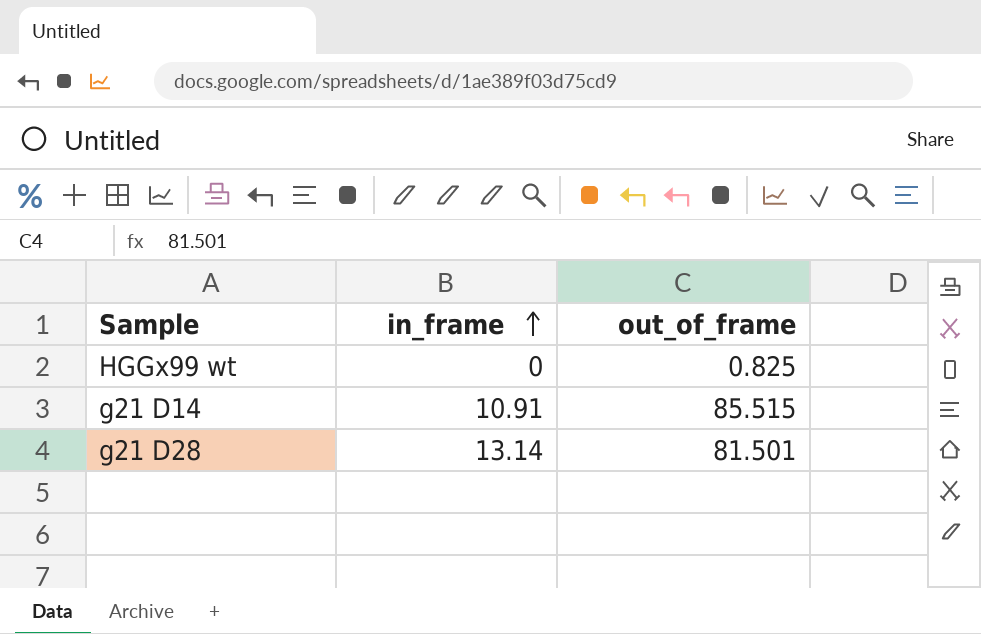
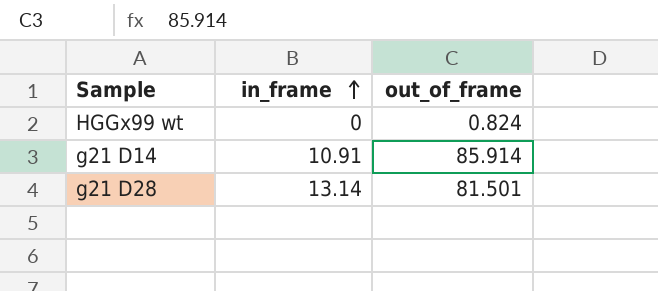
HGGx99 wt | out_of_frame: 0.825 -> 0.824
g21 D14 | out_of_frame: 85.515 -> 85.914

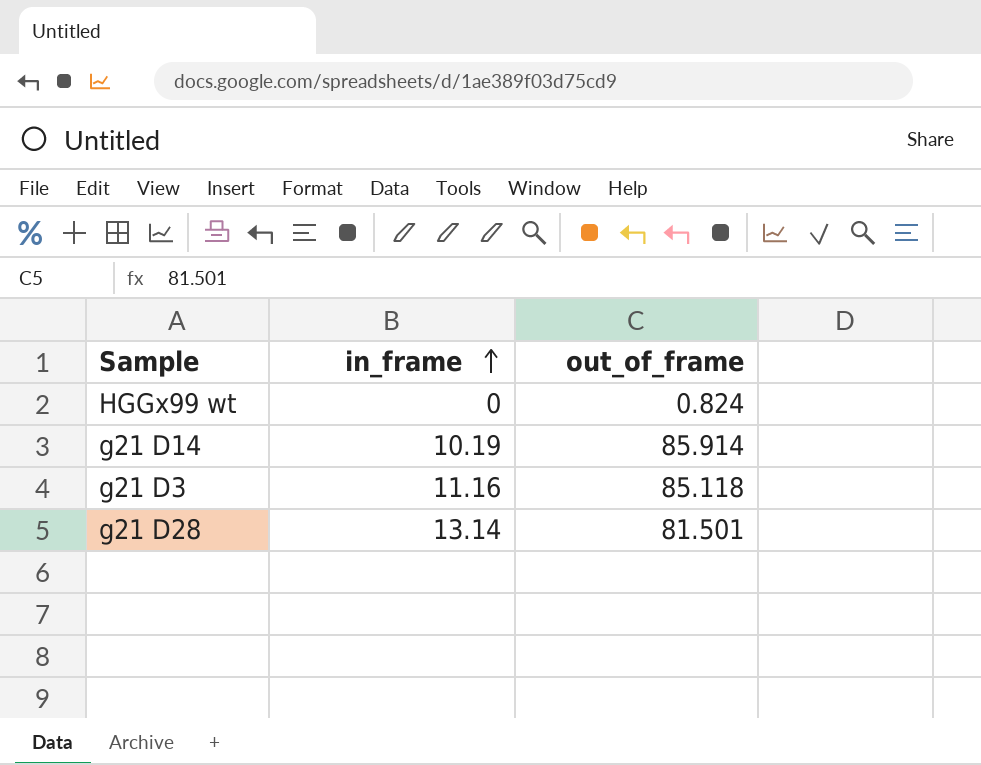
g21 D14 | in_frame: 10.91 -> 10.19
row g21 D3: none -> 11.16 | 85.118

